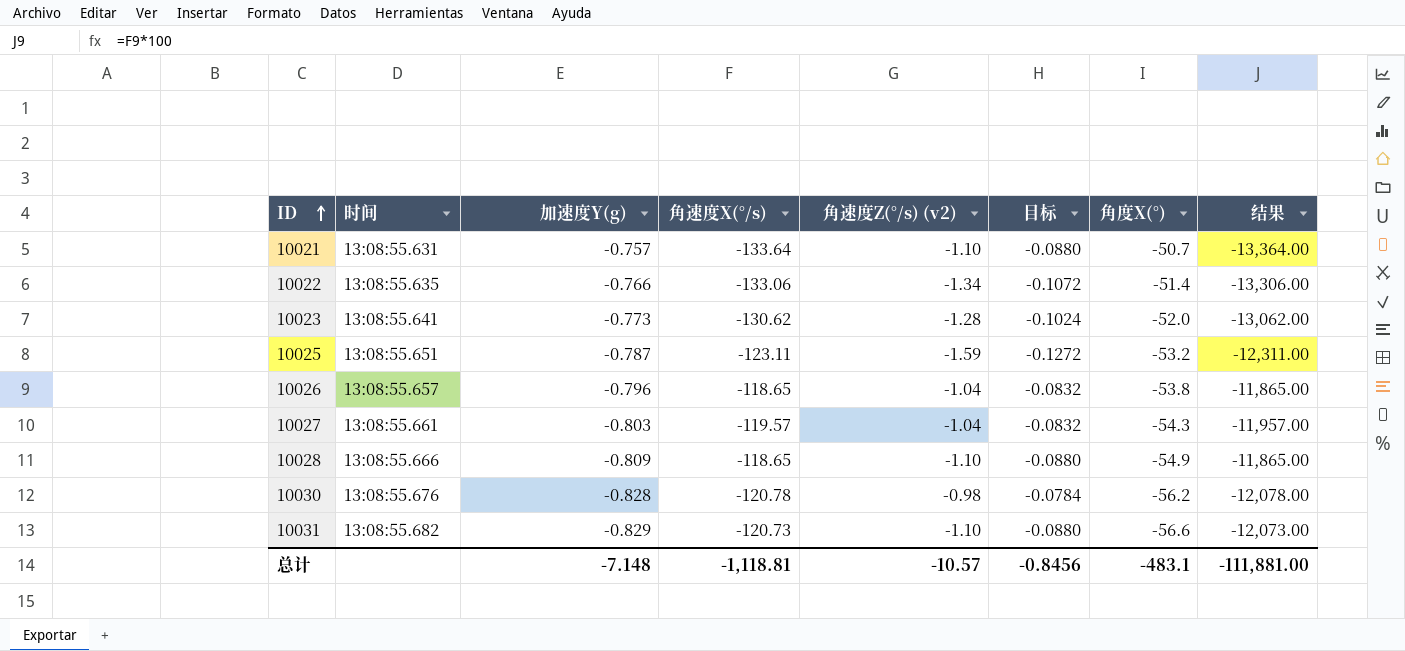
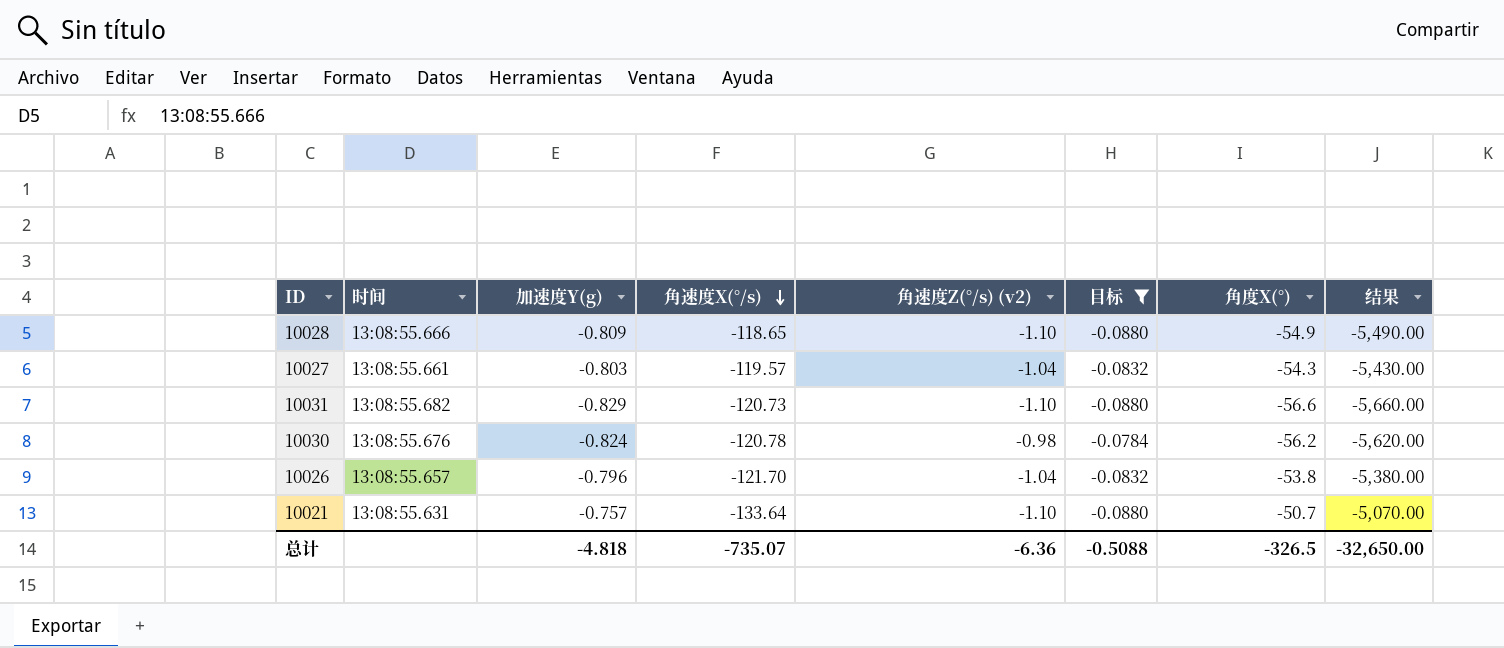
filter: none -> 目标 >= -0.0880
row order: ID ascending -> 角速度X(°/s) descending
column 结果 | formula: [角速度X(°/s)] * 100 -> [角度X(°)] * 100
10030 | 加速度Y(g): -0.828 -> -0.824
10026 | 角速度X(°/s): -118.65 -> -121.70
总计 | 加速度Y(g): -7.148 -> -4.818
总计 | 角速度X(°/s): -1,118.81 -> -735.07
总计 | 角速度Z(°/s) (v2): -10.57 -> -6.36
总计 | 目标: -0.8456 -> -0.5088
总计 | 角度X(°): -483.1 -> -326.5
总计 | 结果: -111,881.00 -> -32,650.00

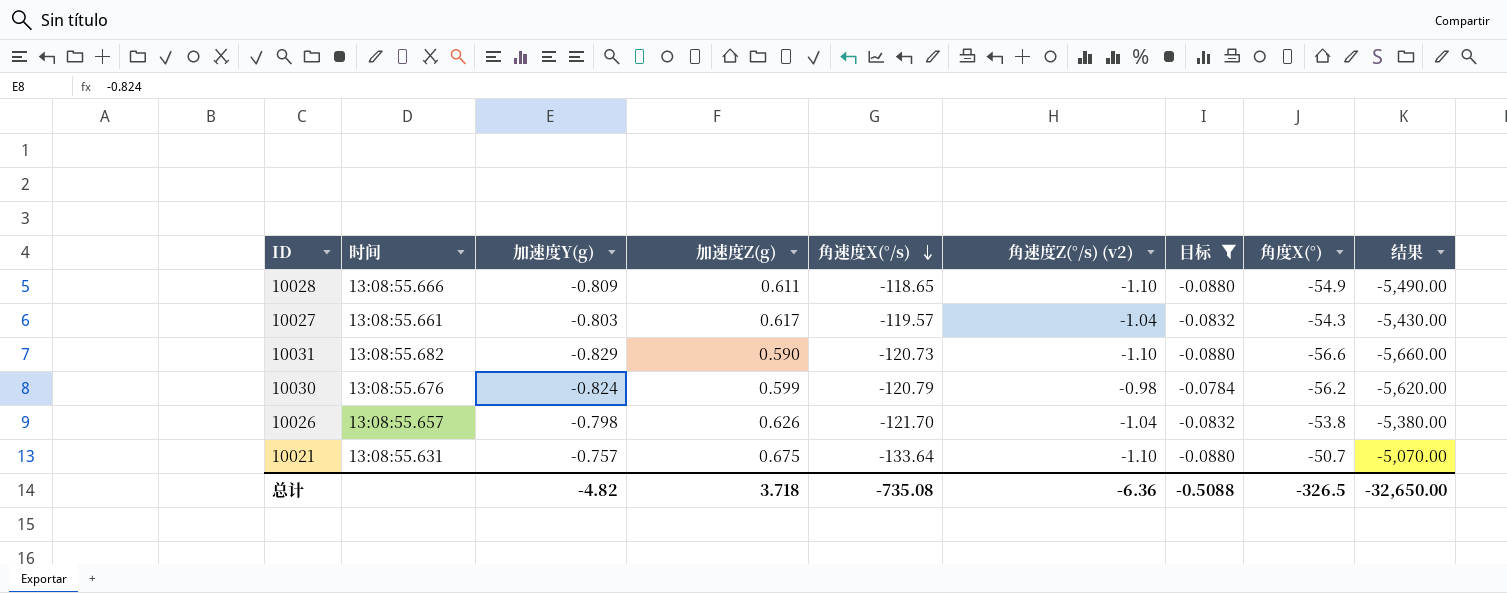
column 加速度Z(g) | position: none -> 4
10030 | 角速度X(°/s): -120.78 -> -120.79
10026 | 加速度Y(g): -0.796 -> -0.798
总计 | 加速度Y(g): -4.818 -> -4.82
总计 | 角速度X(°/s): -735.07 -> -735.08

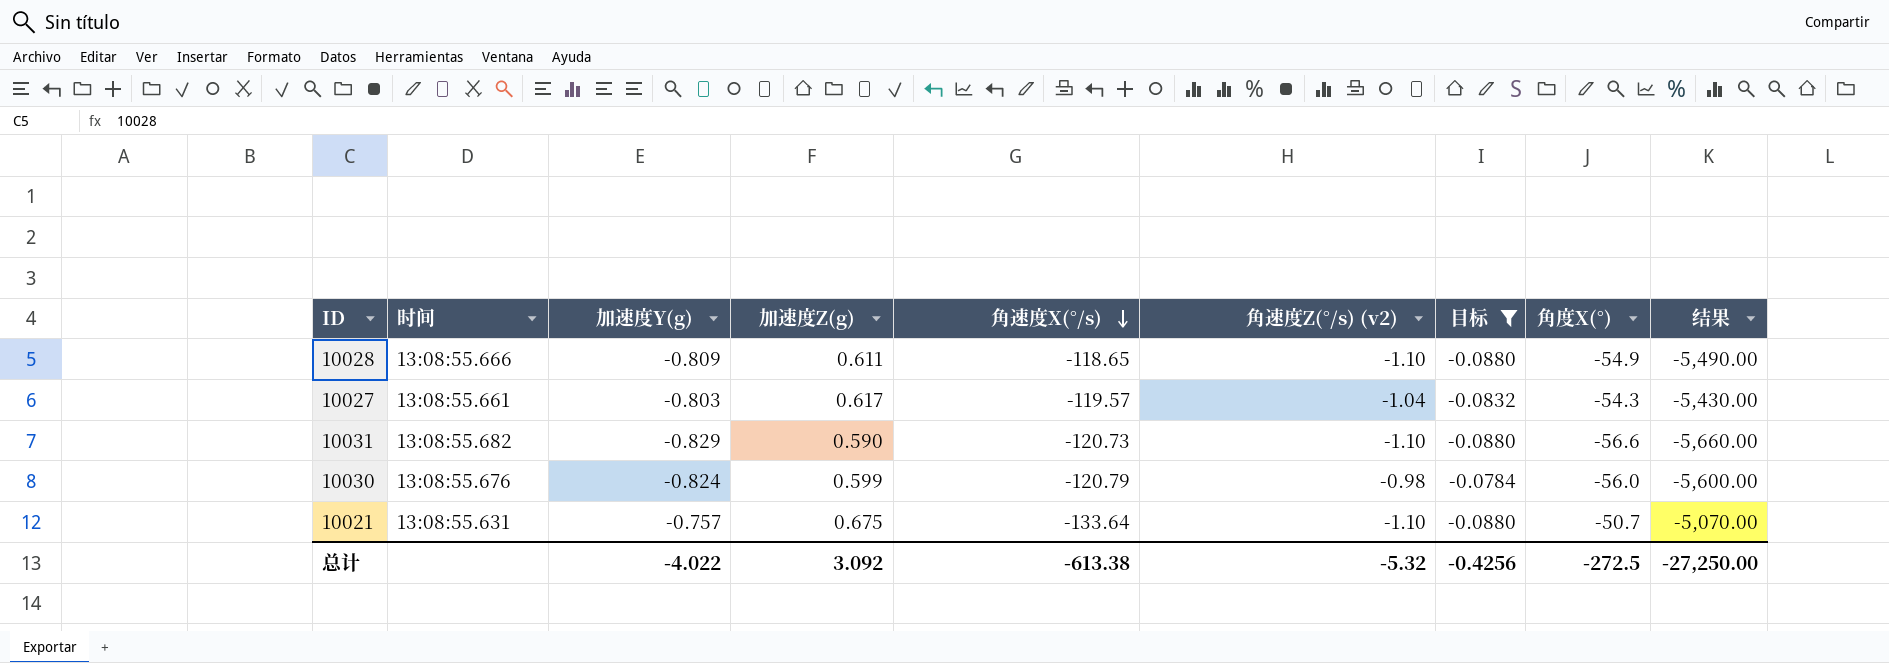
row 10026: 13:08:55.657 | -0.798 | 0.626 | -121.70 | -1.04 | -0.0832 | -53.8 | -5,380.00 -> none
10030 | 角度X(°): -56.2 -> -56.0
10030 | 结果: -5,620.00 -> -5,600.00
总计 | 加速度Y(g): -4.82 -> -4.022
总计 | 加速度Z(g): 3.718 -> 3.092
总计 | 角速度X(°/s): -735.08 -> -613.38
总计 | 角速度Z(°/s) (v2): -6.36 -> -5.32
总计 | 目标: -0.5088 -> -0.4256
总计 | 角度X(°): -326.5 -> -272.5
总计 | 结果: -32,650.00 -> -27,250.00

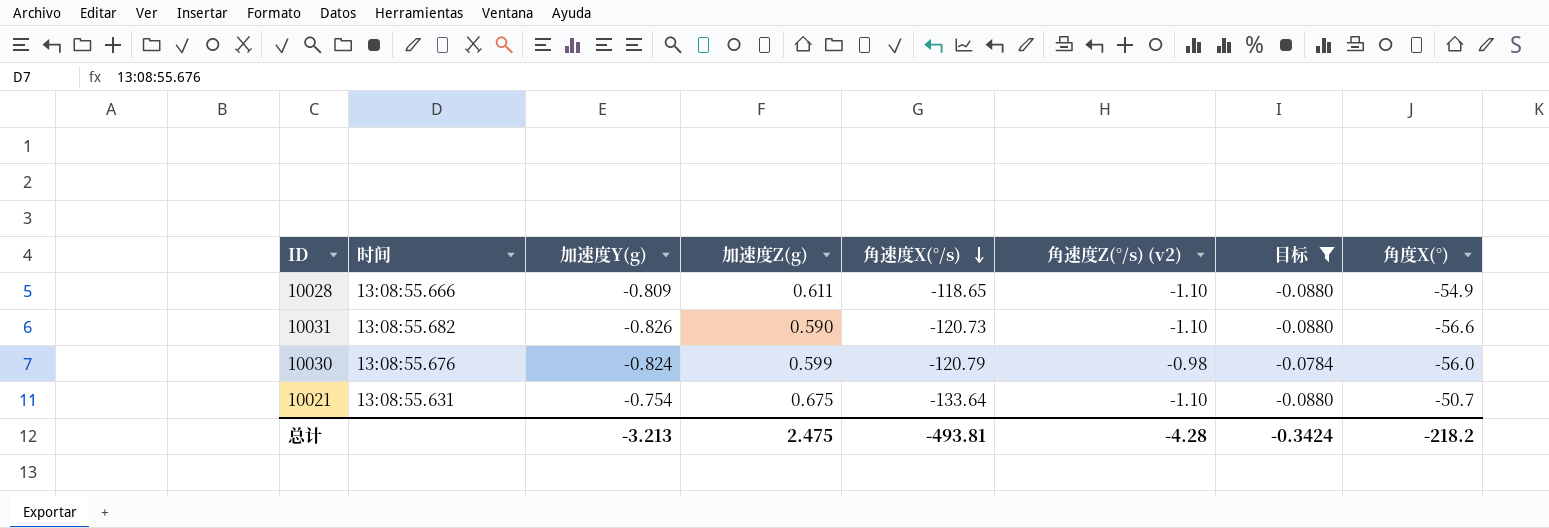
column 结果 | formula: [角度X(°)] * 100 -> none
row 10027: 13:08:55.661 | -0.803 | 0.617 | -119.57 | -1.04 | -0.0832 | -54.3 | -5,430.00 -> none
10031 | 加速度Y(g): -0.829 -> -0.826
10021 | 加速度Y(g): -0.757 -> -0.754
总计 | 加速度Y(g): -4.022 -> -3.213
总计 | 加速度Z(g): 3.092 -> 2.475
总计 | 角速度X(°/s): -613.38 -> -493.81
总计 | 角速度Z(°/s) (v2): -5.32 -> -4.28
总计 | 目标: -0.4256 -> -0.3424
总计 | 角度X(°): -272.5 -> -218.2

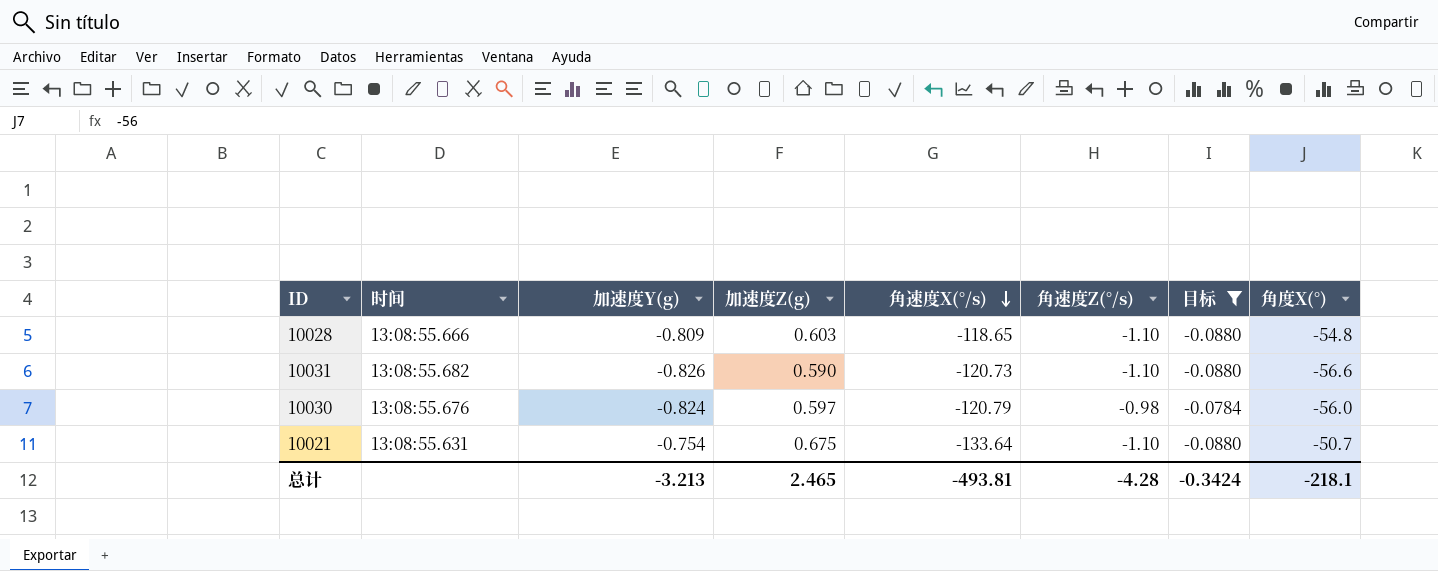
column name: 角速度Z(°/s) (v2) -> 角速度Z(°/s)
10028 | 加速度Z(g): 0.611 -> 0.603
10028 | 角度X(°): -54.9 -> -54.8
10030 | 加速度Z(g): 0.599 -> 0.597
总计 | 加速度Z(g): 2.475 -> 2.465
总计 | 角度X(°): -218.2 -> -218.1

